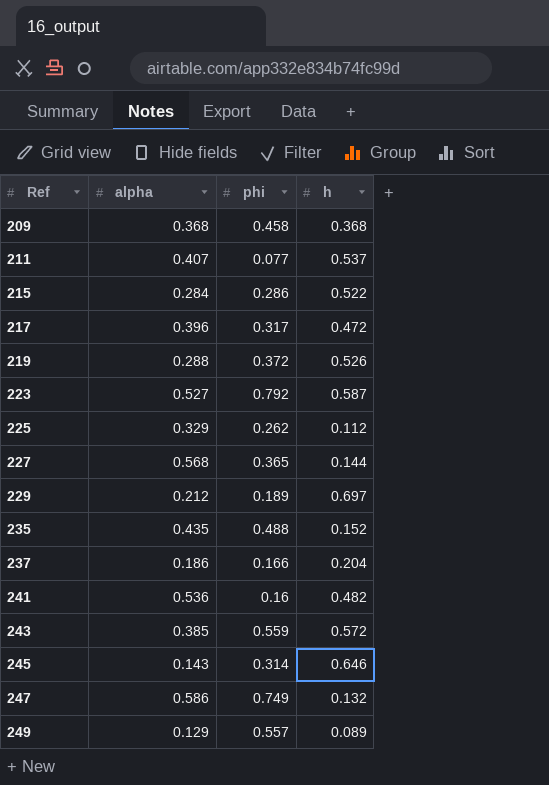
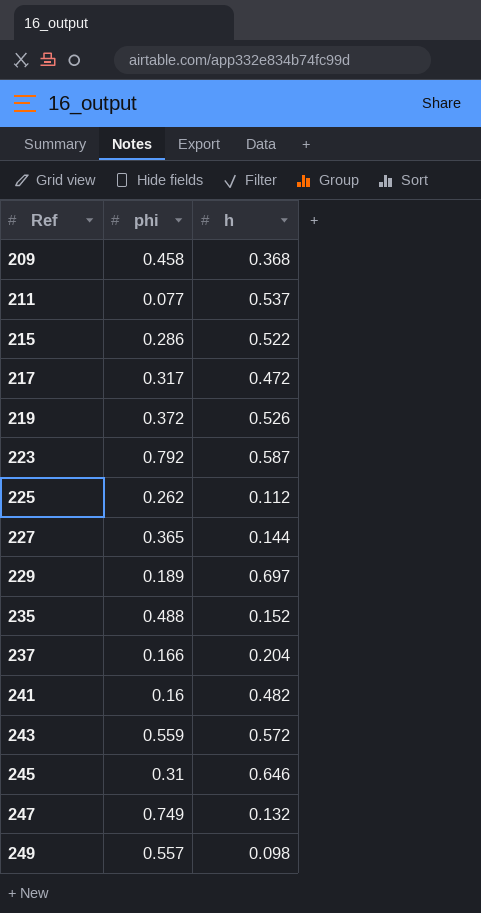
column alpha | position: 2 -> none
245 | phi: 0.314 -> 0.31
249 | h: 0.089 -> 0.098

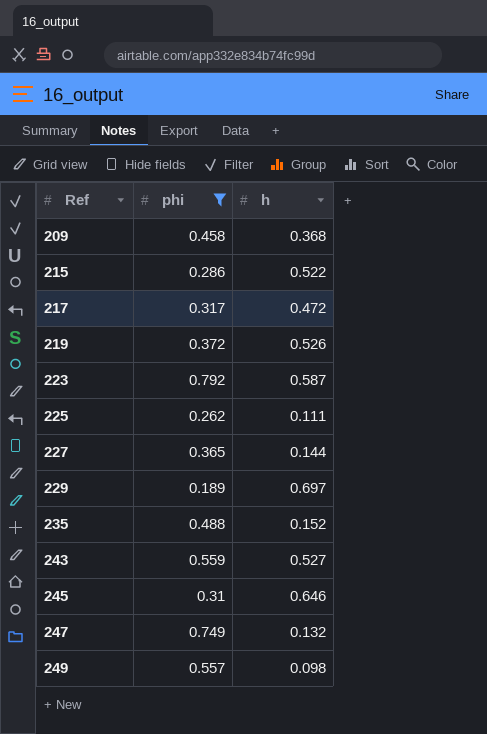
filter: none -> phi >= 0.189
225 | h: 0.112 -> 0.111
243 | h: 0.572 -> 0.527

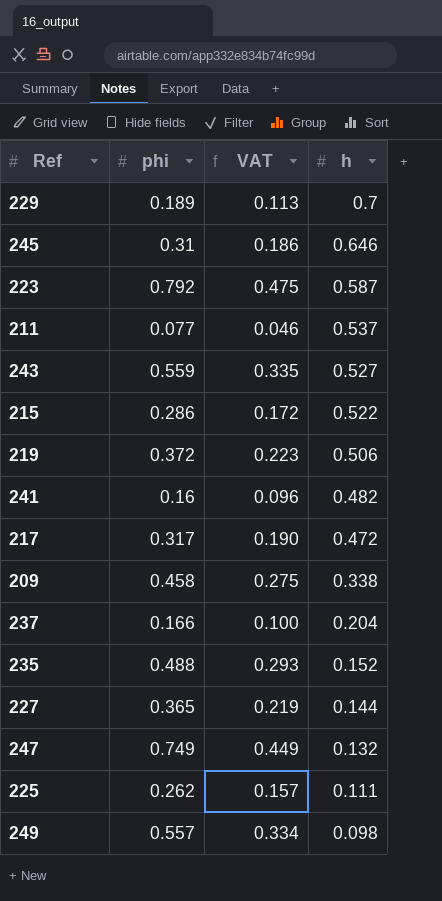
filter: phi >= 0.189 -> none
row order: Ref ascending -> h descending
column VAT | formula: none -> [phi] * 0.6
229 | h: 0.697 -> 0.7
219 | h: 0.526 -> 0.506
209 | h: 0.368 -> 0.338

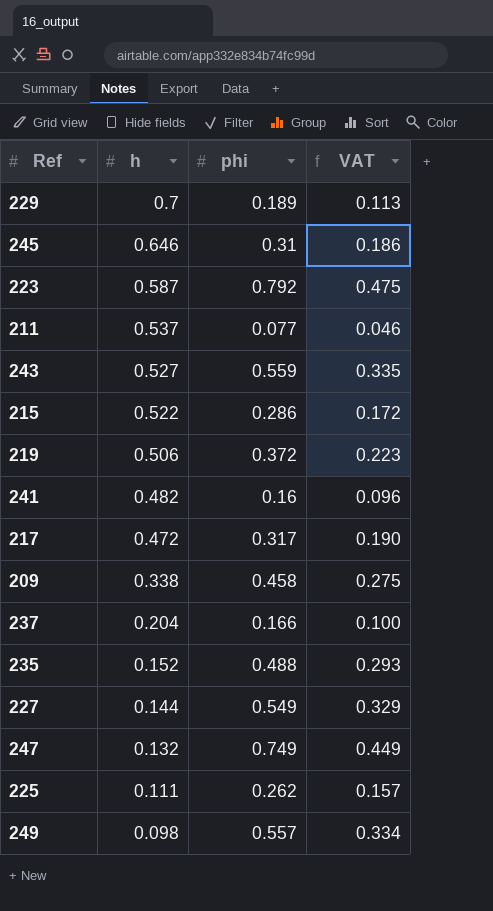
column h | position: 4 -> 2
227 | phi: 0.365 -> 0.549
227 | VAT: 0.219 -> 0.329

